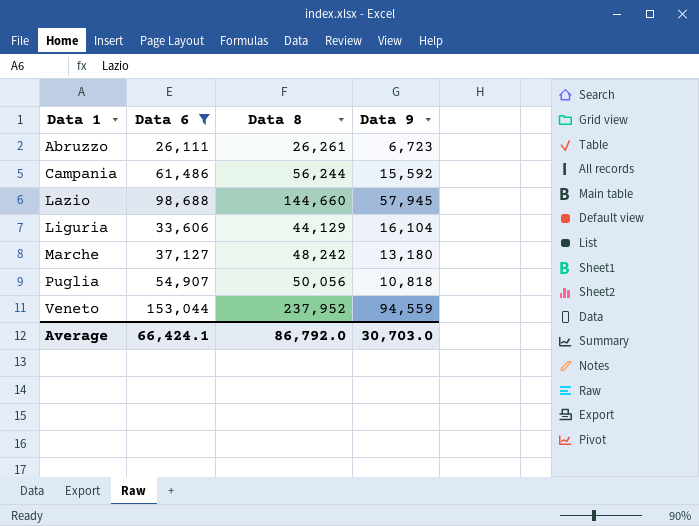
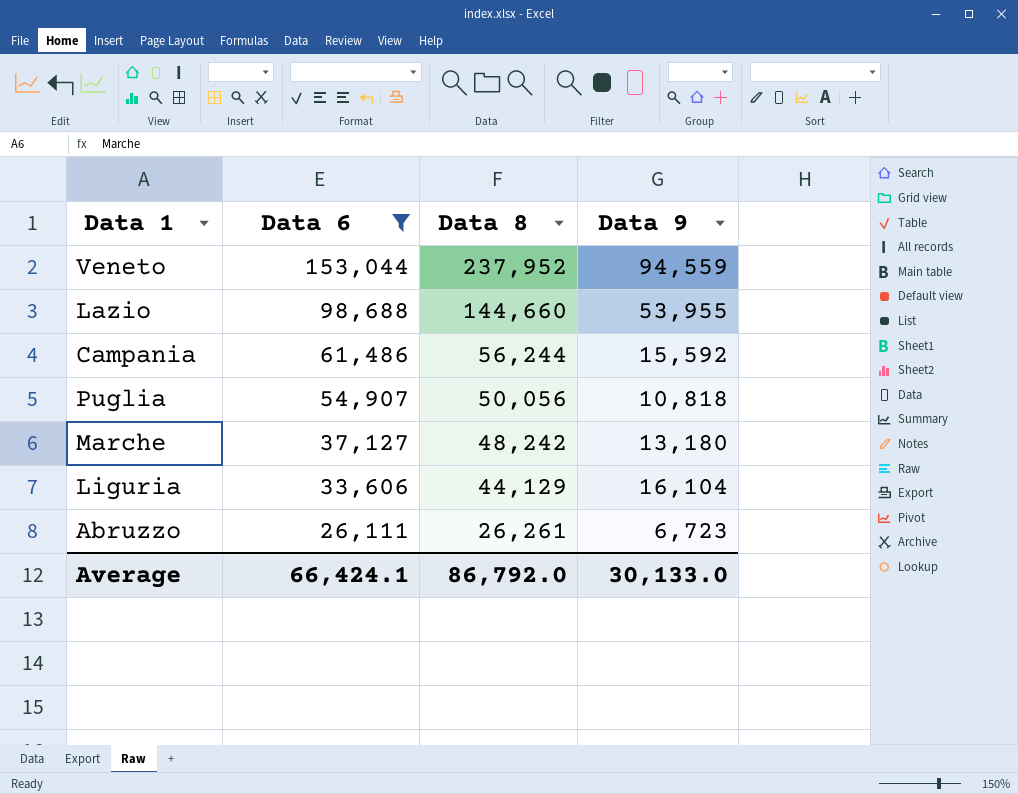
row order: Data 1 ascending -> Data 6 descending
Lazio | Data 9: 57,945 -> 53,955
Average | Data 9: 30,703.0 -> 30,133.0

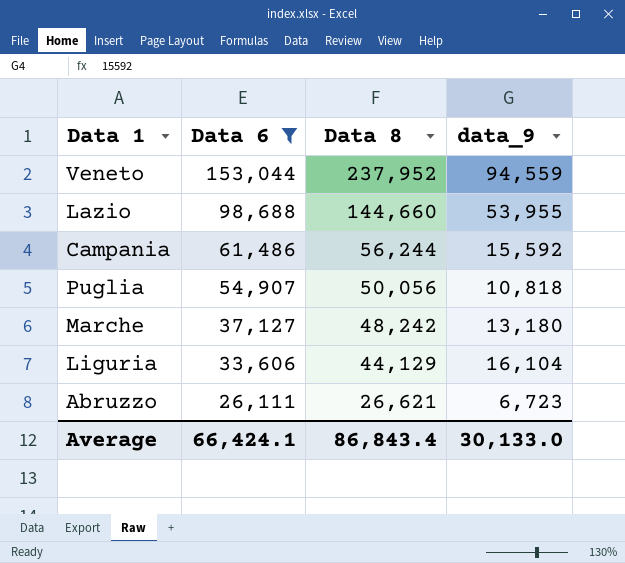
column name: Data 9 -> data_9
Abruzzo | Data 8: 26,261 -> 26,621
Average | Data 8: 86,792.0 -> 86,843.4

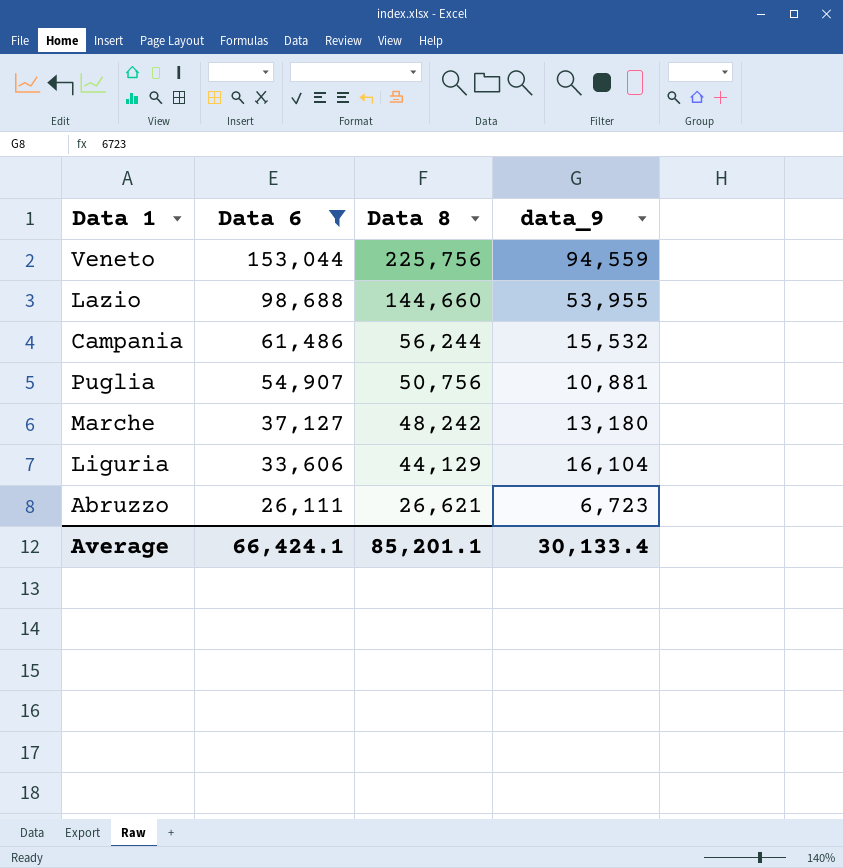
Veneto | Data 8: 237,952 -> 225,756
Campania | data_9: 15,592 -> 15,532
Puglia | Data 8: 50,056 -> 50,756
Puglia | data_9: 10,818 -> 10,881
Average | Data 8: 86,843.4 -> 85,201.1
Average | data_9: 30,133.0 -> 30,133.4

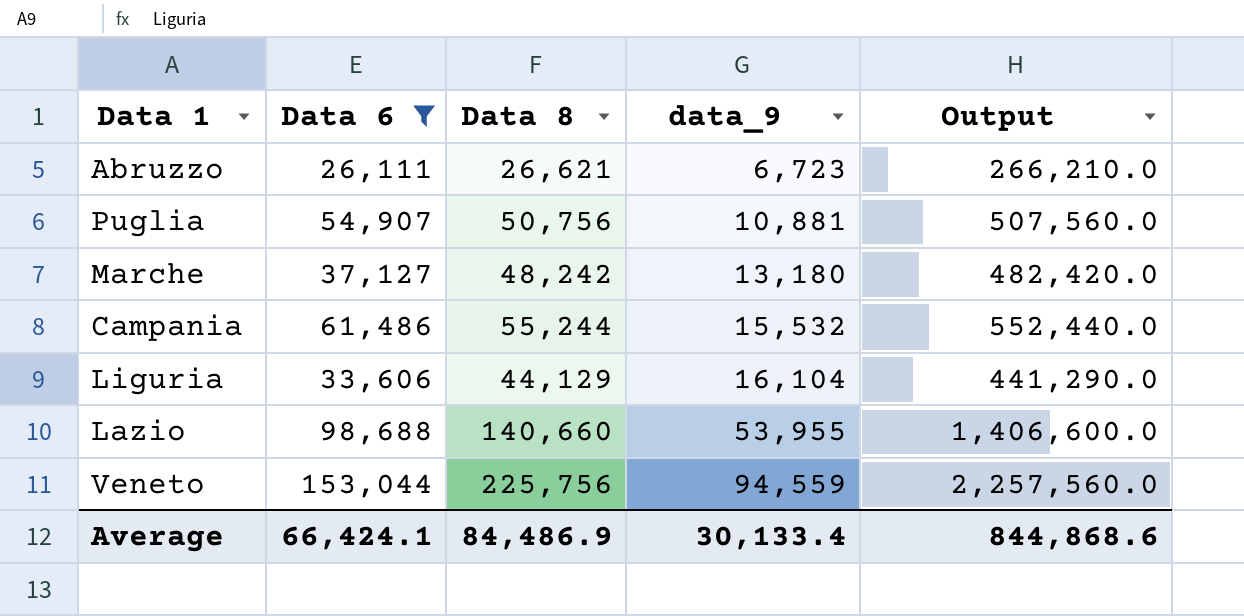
row order: Data 6 descending -> data_9 ascending
column Output | formula: none -> [Data 8] * 10
Campania | Data 8: 56,244 -> 55,244
Lazio | Data 8: 144,660 -> 140,660
Average | Data 8: 85,201.1 -> 84,486.9

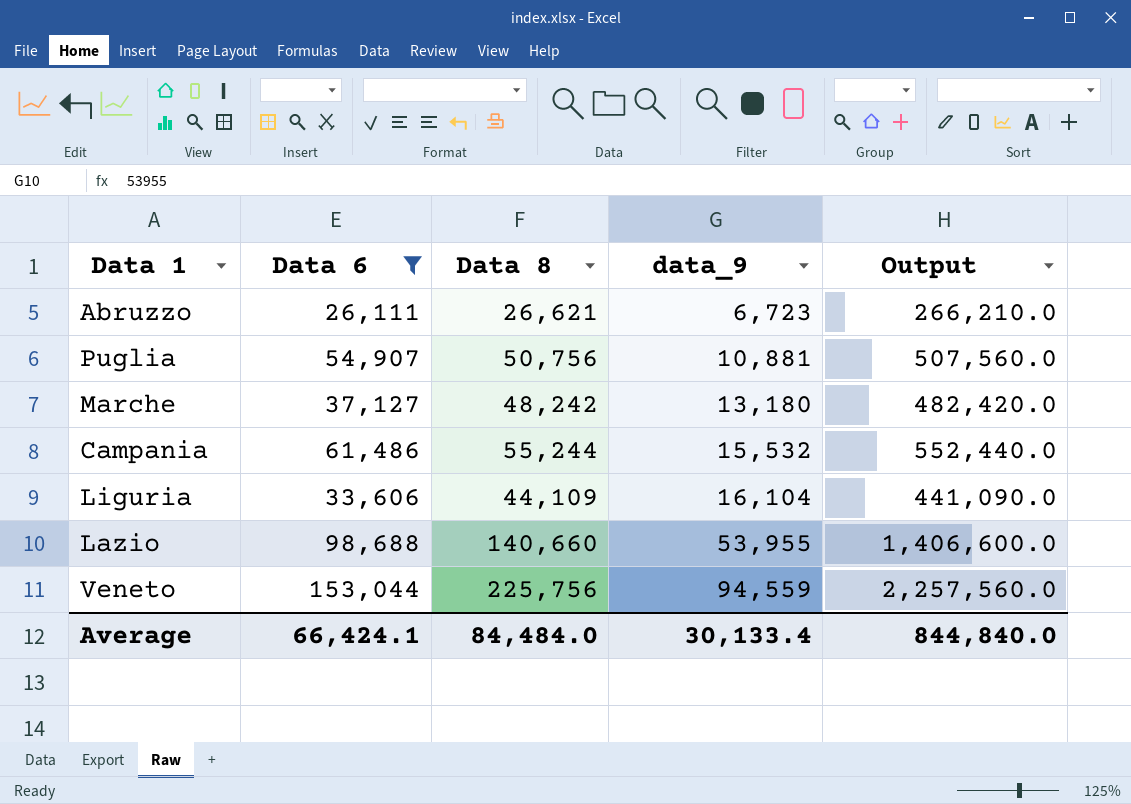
Liguria | Data 8: 44,129 -> 44,109
Liguria | Output: 441,290.0 -> 441,090.0
Average | Data 8: 84,486.9 -> 84,484.0
Average | Output: 844,868.6 -> 844,840.0

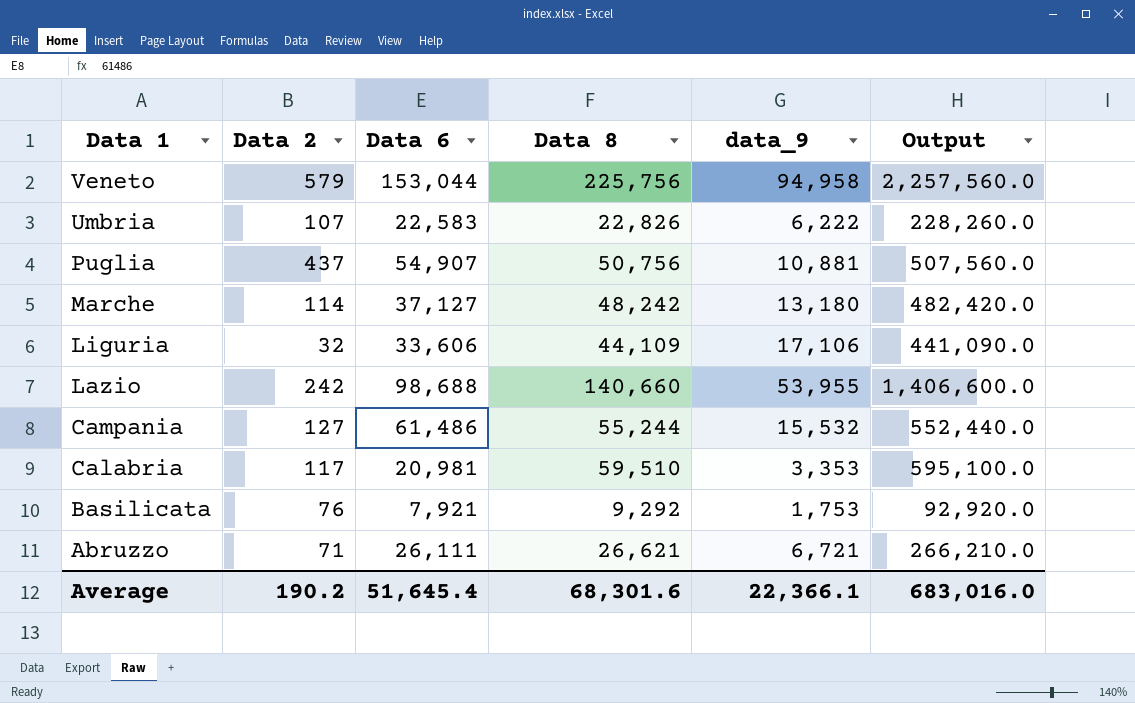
filter: Data 6 >= 26,111 -> none
row order: data_9 ascending -> Data 1 descending
column Data 2 | position: none -> 2
Veneto | data_9: 94,559 -> 94,958
Liguria | data_9: 16,104 -> 17,106
Abruzzo | data_9: 6,723 -> 6,721
Average | Data 6: 66,424.1 -> 51,645.4
Average | Data 8: 84,484.0 -> 68,301.6
Average | data_9: 30,133.4 -> 22,366.1
Average | Output: 844,840.0 -> 683,016.0

